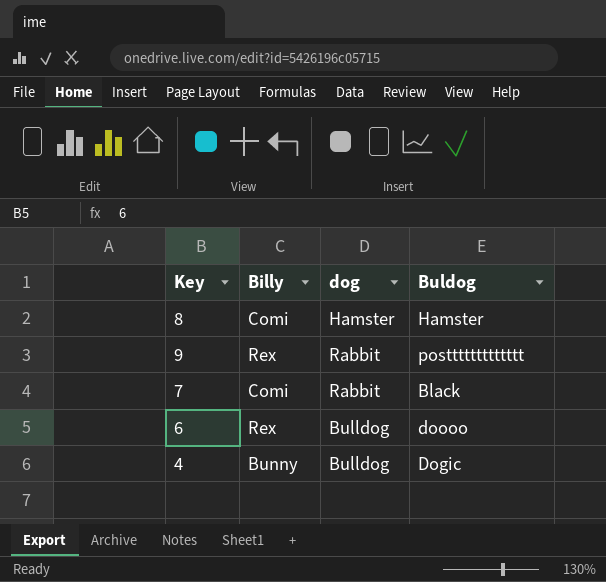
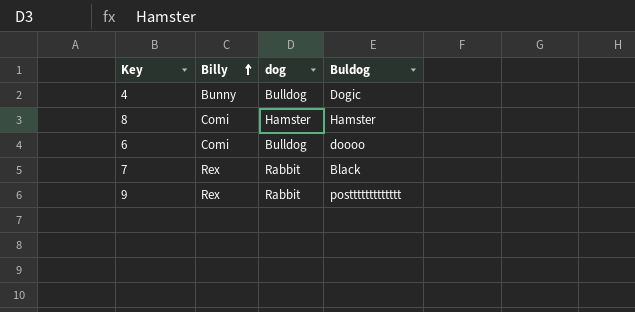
row order: none -> Billy ascending
6 | Billy: Rex -> Comi
7 | Billy: Comi -> Rex

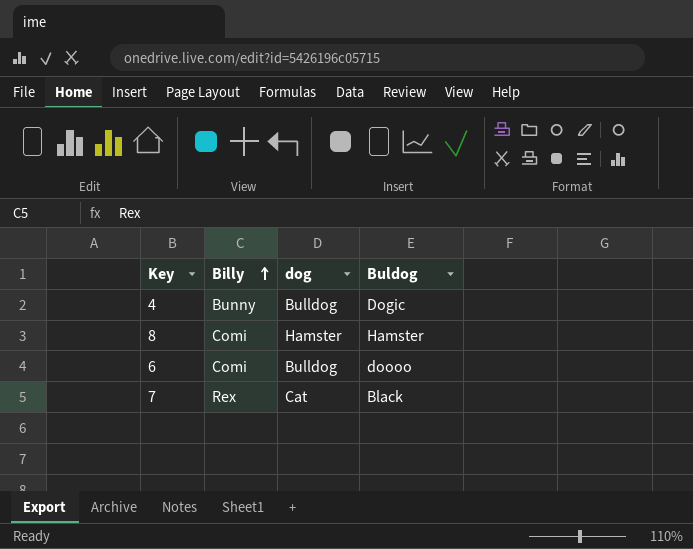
row 9: Rex | Rabbit | posttttttttttttt -> none
7 | dog: Rabbit -> Cat

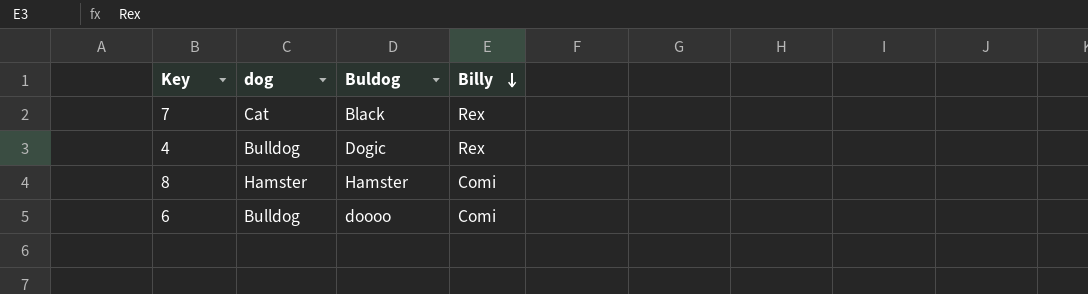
row order: Billy ascending -> Billy descending
column Billy | position: 2 -> 4
4 | Billy: Bunny -> Rex

